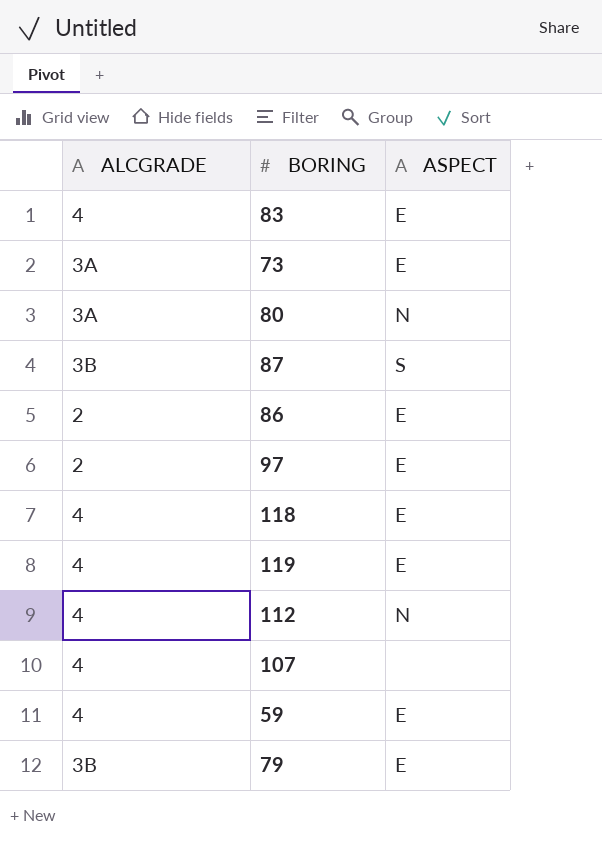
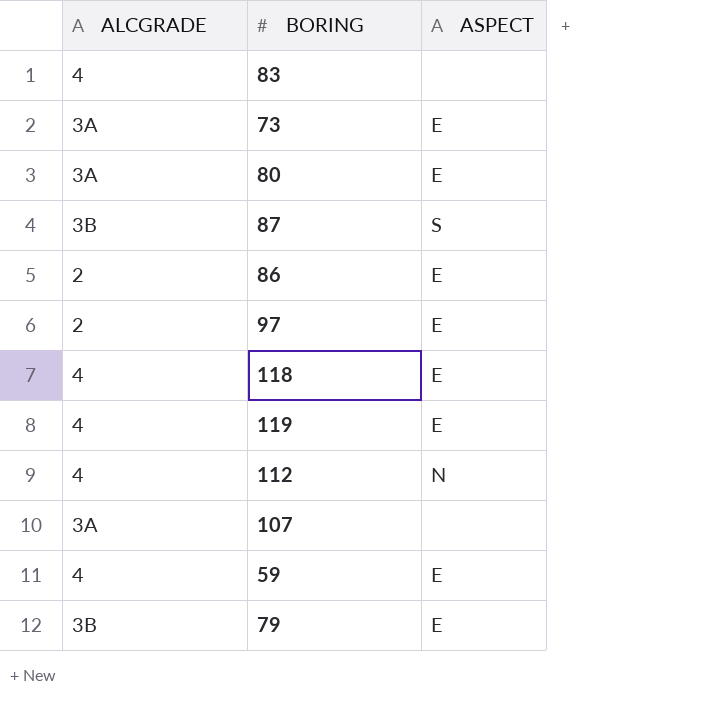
83 | ASPECT: E -> none
80 | ASPECT: N -> E
107 | ALCGRADE: 4 -> 3A

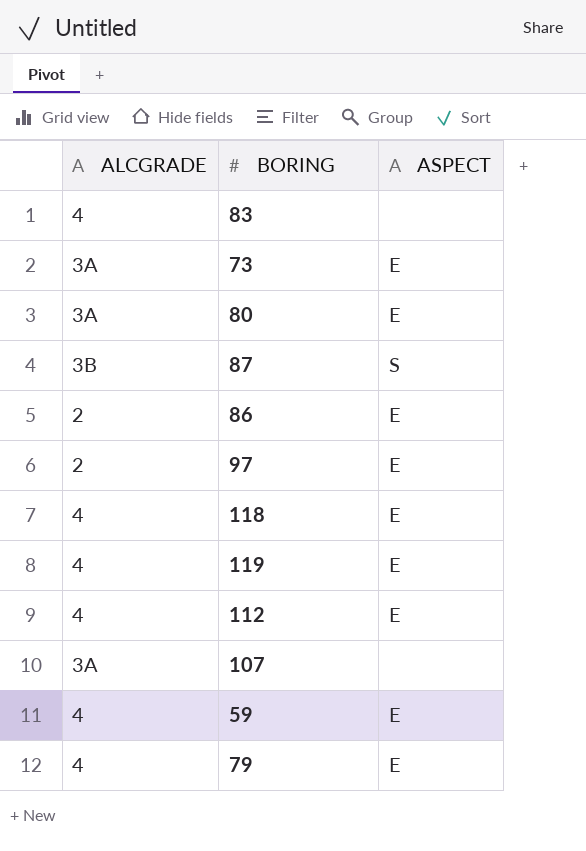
112 | ASPECT: N -> E
79 | ALCGRADE: 3B -> 4

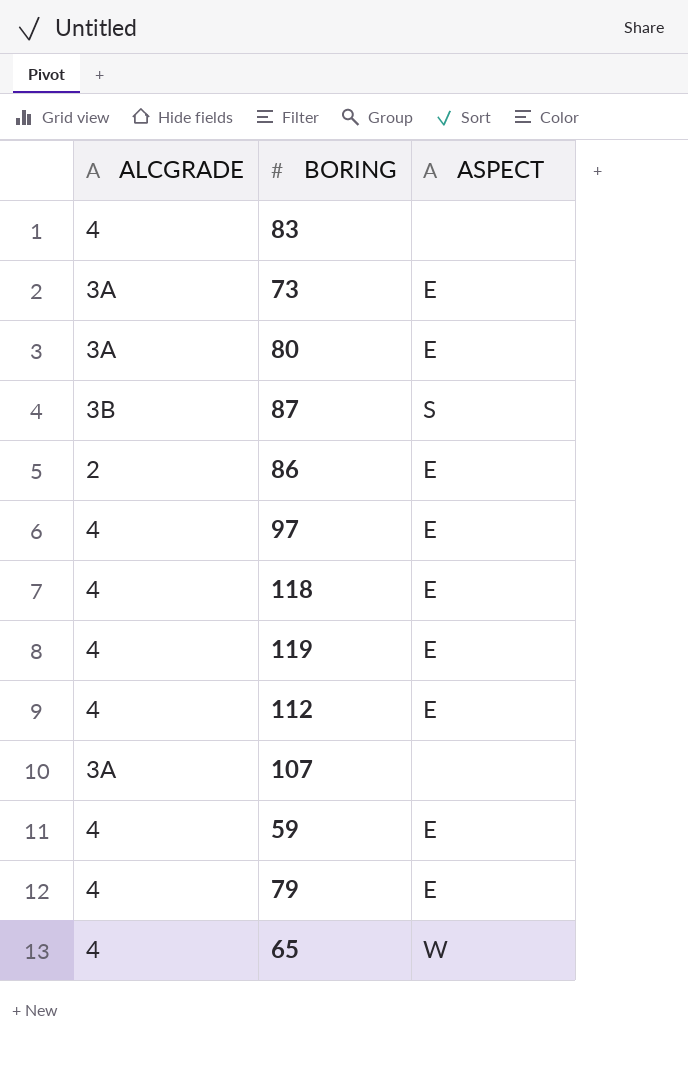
97 | ALCGRADE: 2 -> 4
row 65: none -> 4 | W

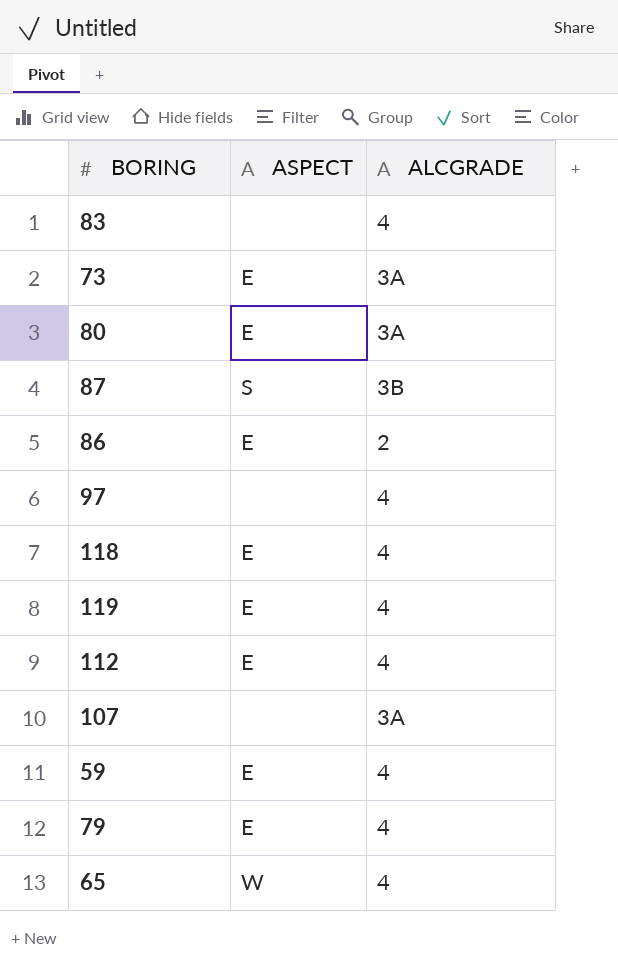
column ALCGRADE | position: 1 -> 3
97 | ASPECT: E -> none

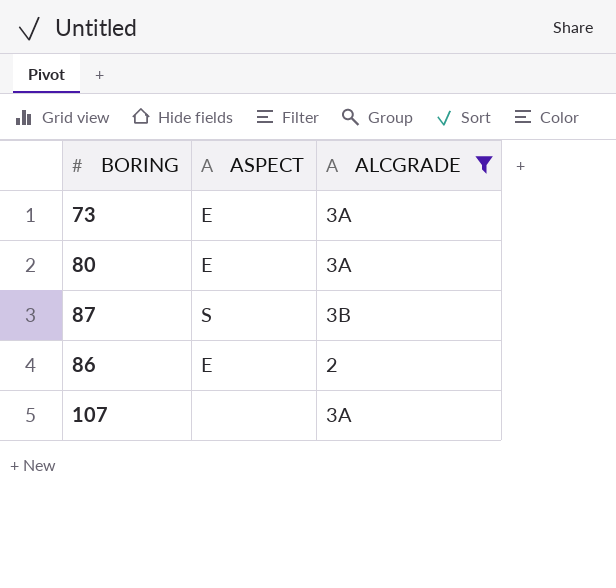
filter: none -> ALCGRADE != 4

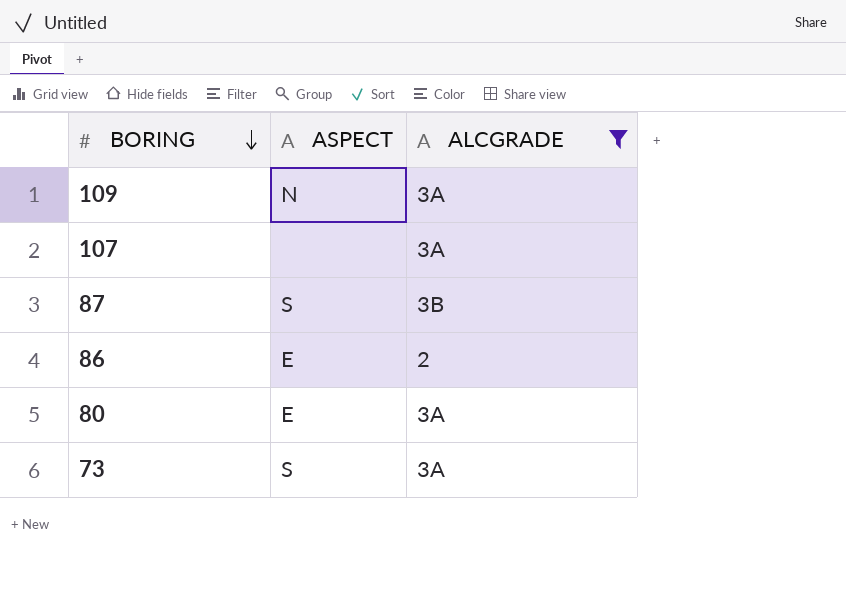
row order: none -> BORING descending
row 109: none -> N | 3A
73 | ASPECT: E -> S

